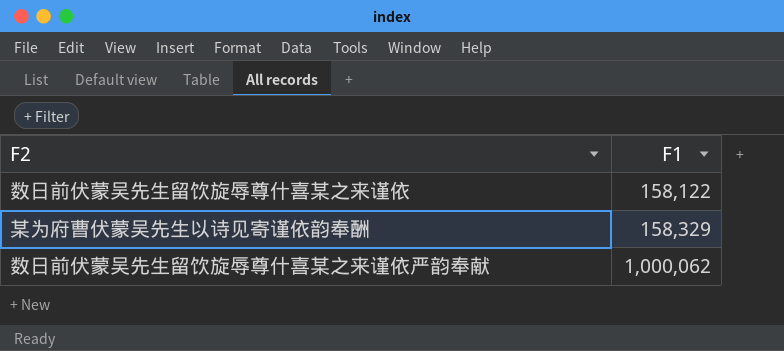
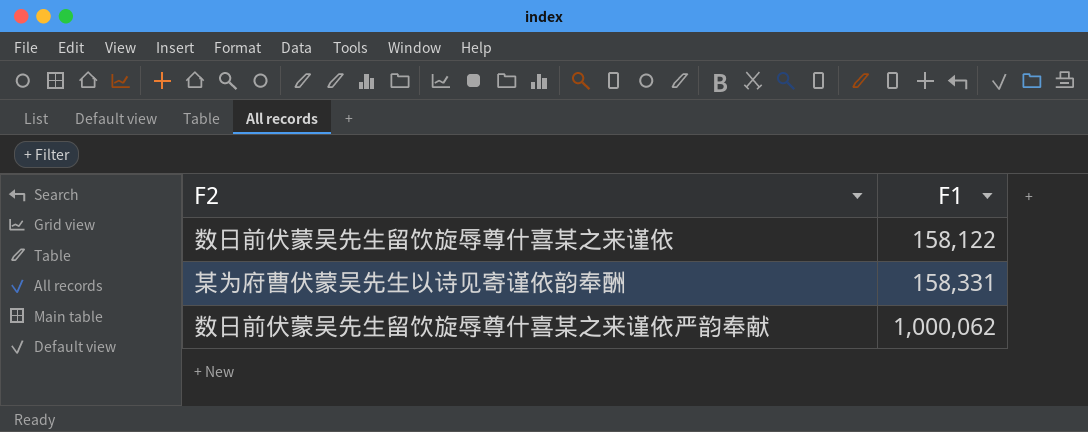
某为府曹伏蒙吴先生以诗见寄谨依韵奉酬 | F1: 158,329 -> 158,331

